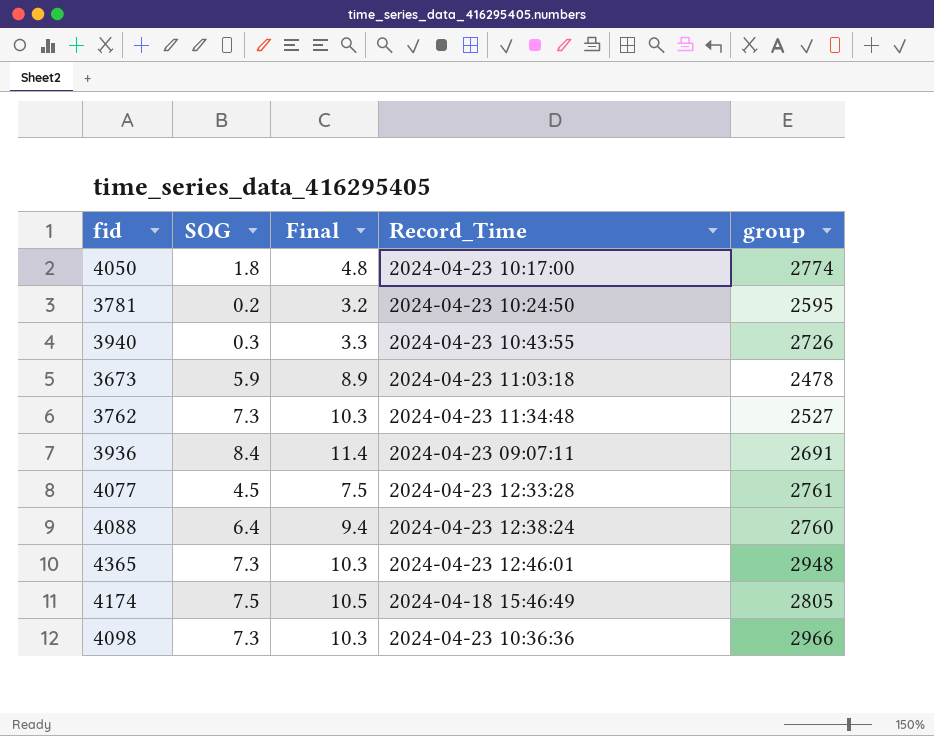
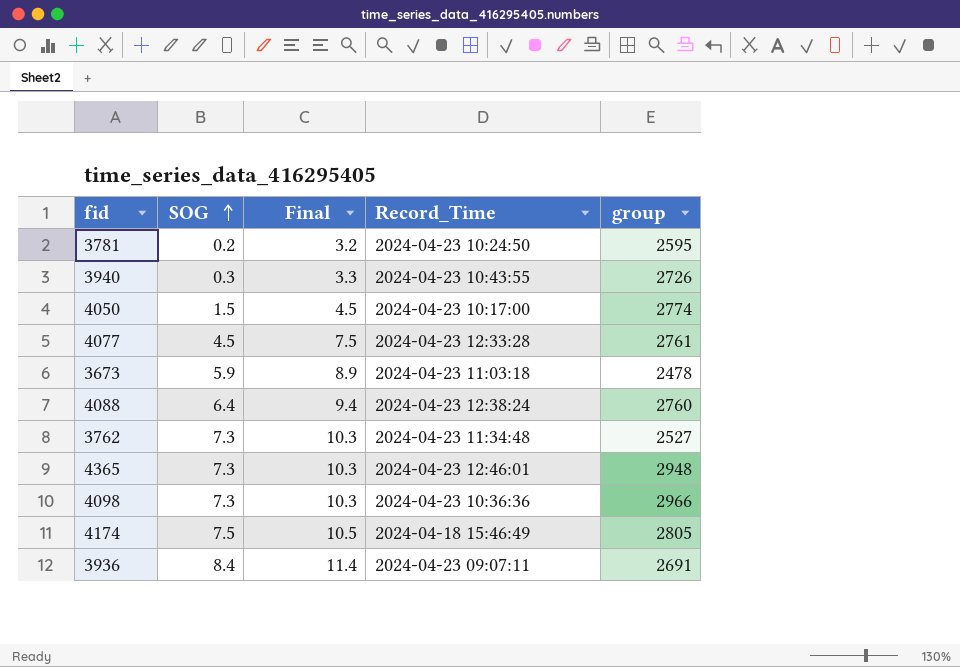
row order: none -> SOG ascending
4050 | SOG: 1.8 -> 1.5
4050 | Final: 4.8 -> 4.5

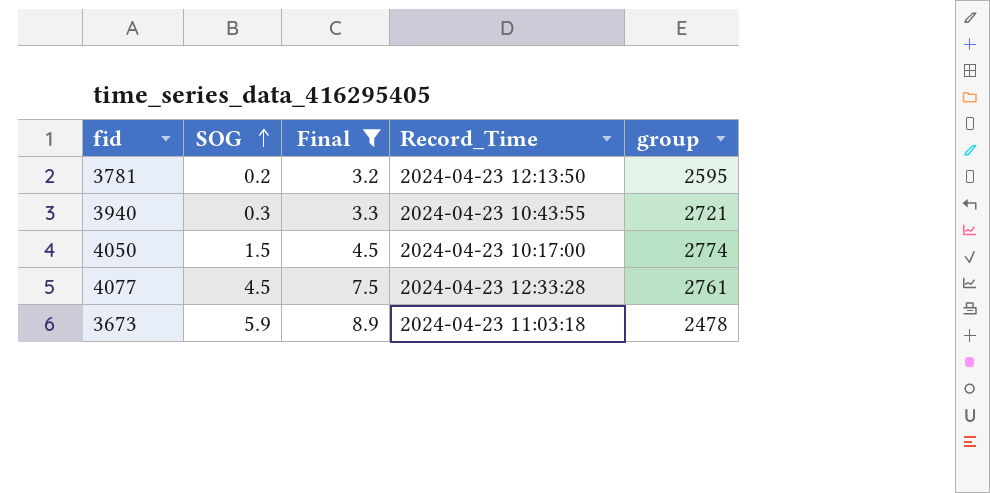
filter: none -> Final <= 8.9
3781 | Record_Time: 2024-04-23 10:24:50 -> 2024-04-23 12:13:50
3940 | group: 2726 -> 2721

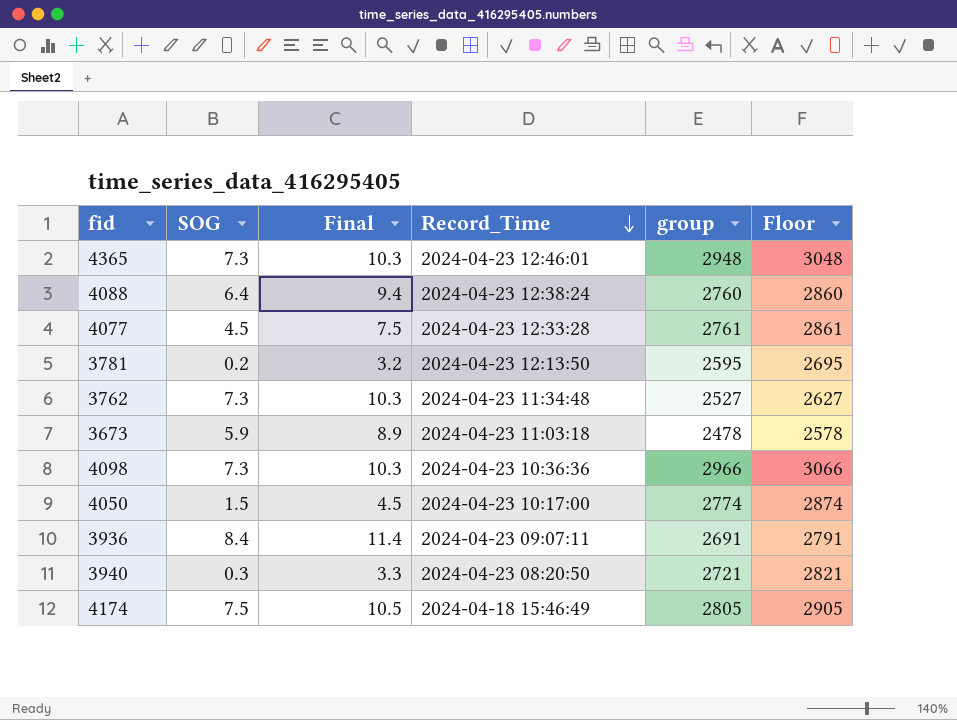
filter: Final <= 8.9 -> none
row order: SOG ascending -> Record_Time descending
column Floor | formula: none -> [group] + 100
3940 | Record_Time: 2024-04-23 10:43:55 -> 2024-04-23 08:20:50

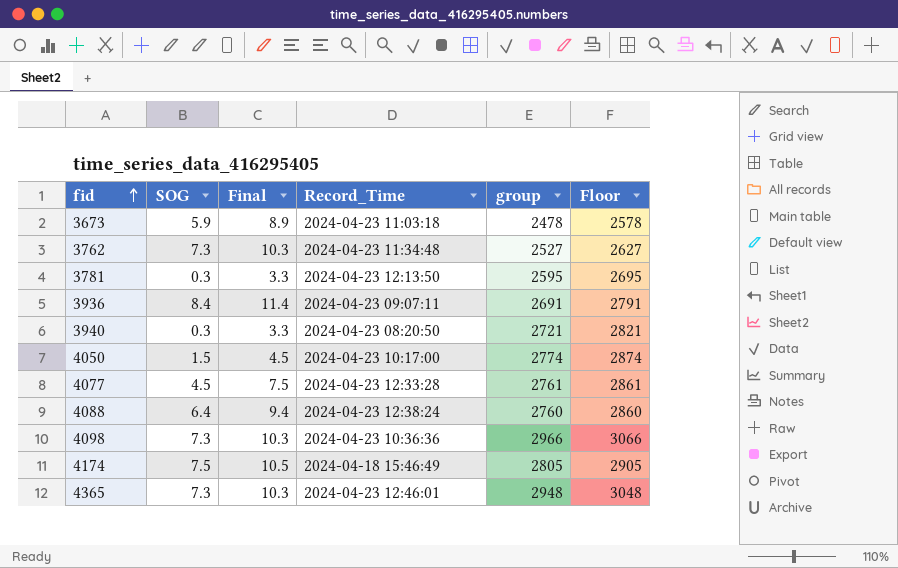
row order: Record_Time descending -> fid ascending
3781 | SOG: 0.2 -> 0.3
3781 | Final: 3.2 -> 3.3

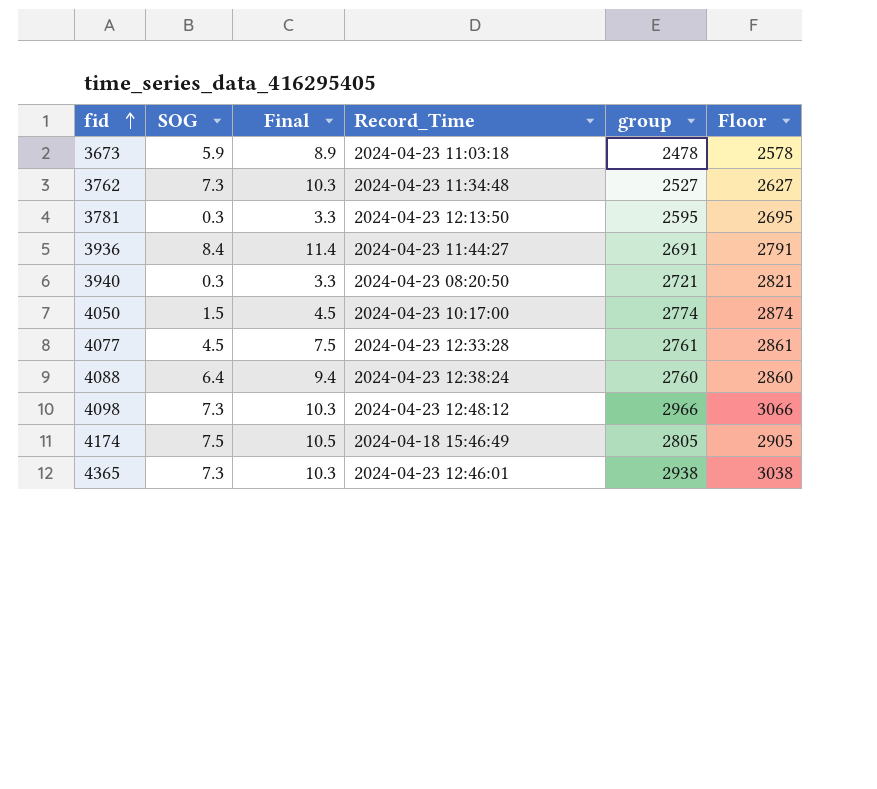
3936 | Record_Time: 2024-04-23 09:07:11 -> 2024-04-23 11:44:27
4098 | Record_Time: 2024-04-23 10:36:36 -> 2024-04-23 12:48:12
4365 | group: 2948 -> 2938
4365 | Floor: 3048 -> 3038

